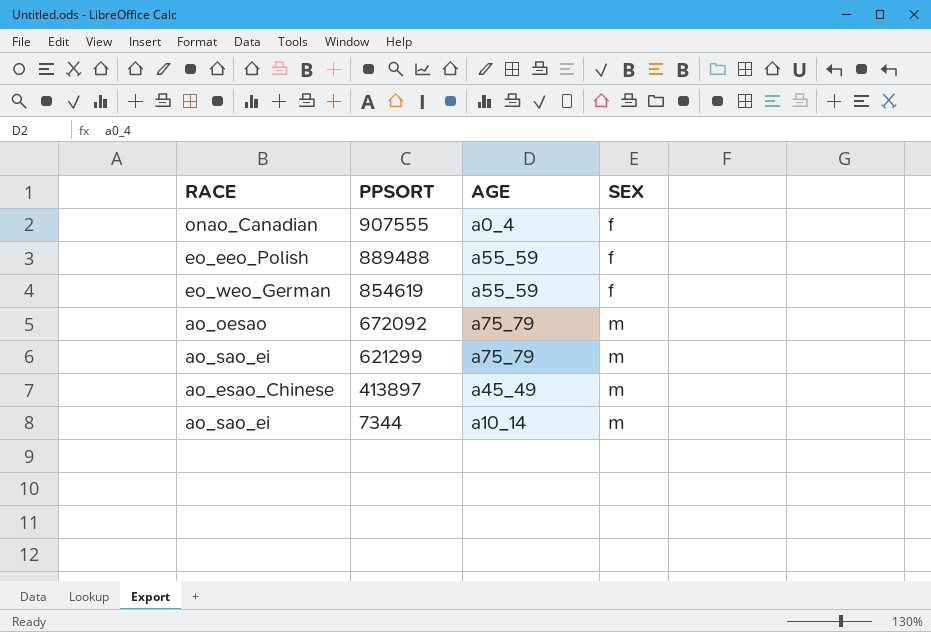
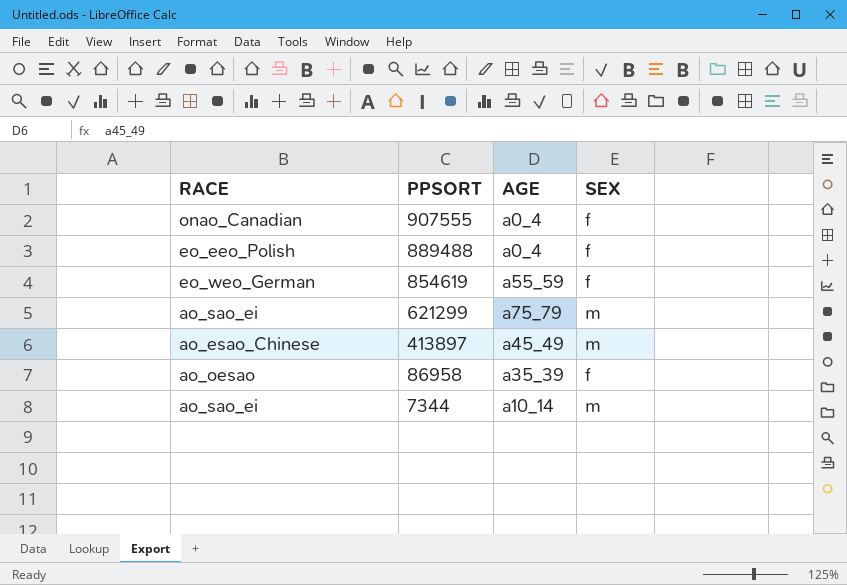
row 672092: ao_oesao | a75_79 | m -> none
889488 | AGE: a55_59 -> a0_4
row 86958: none -> ao_oesao | a35_39 | f

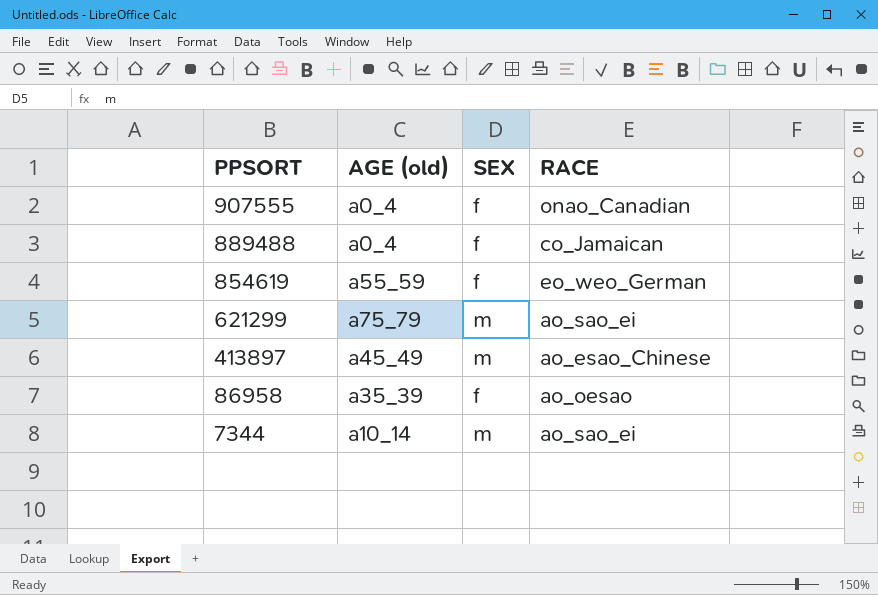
column name: AGE -> AGE (old)
column RACE | position: 1 -> 4
889488 | RACE: eo_eeo_Polish -> co_Jamaican

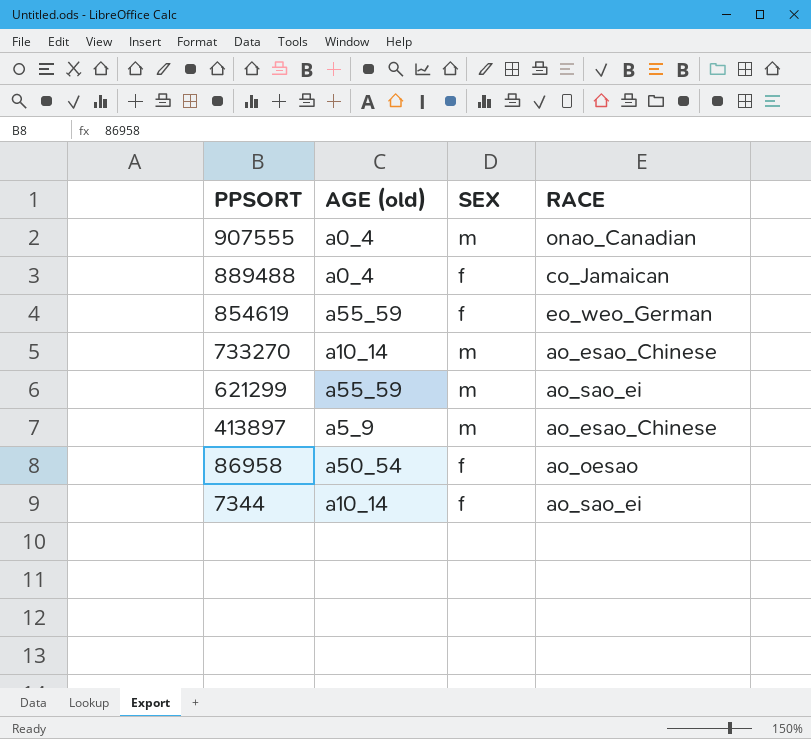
907555 | SEX: f -> m
row 733270: none -> a10_14 | m | ao_esao_Chinese
621299 | AGE (old): a75_79 -> a55_59
413897 | AGE (old): a45_49 -> a5_9
86958 | AGE (old): a35_39 -> a50_54
7344 | SEX: m -> f

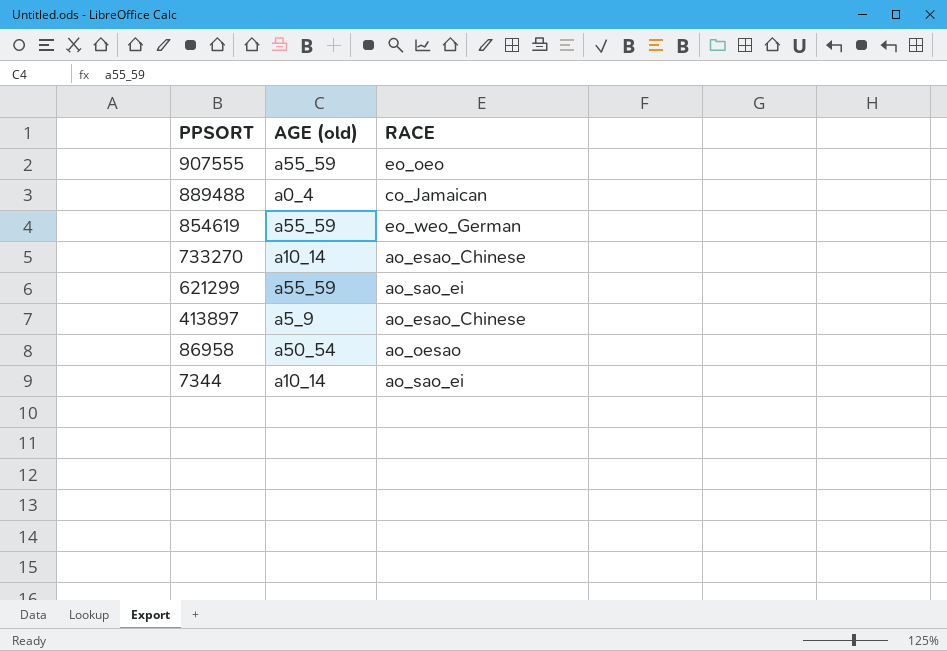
column SEX | position: 3 -> none
907555 | AGE (old): a0_4 -> a55_59
907555 | RACE: onao_Canadian -> eo_oeo

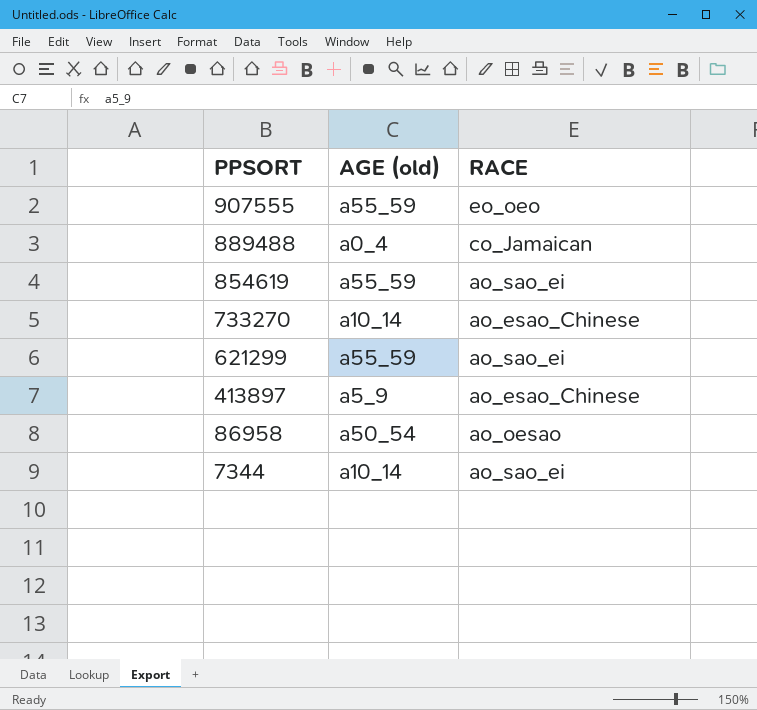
854619 | RACE: eo_weo_German -> ao_sao_ei

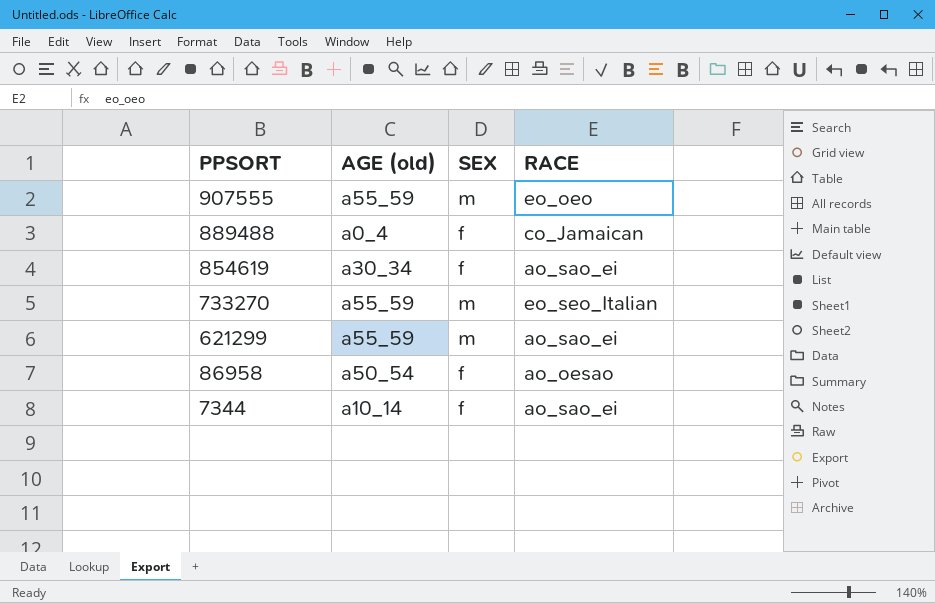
column SEX | position: none -> 3
row 413897: a5_9 | ao_esao_Chinese -> none
854619 | AGE (old): a55_59 -> a30_34
733270 | AGE (old): a10_14 -> a55_59
733270 | RACE: ao_esao_Chinese -> eo_seo_Italian

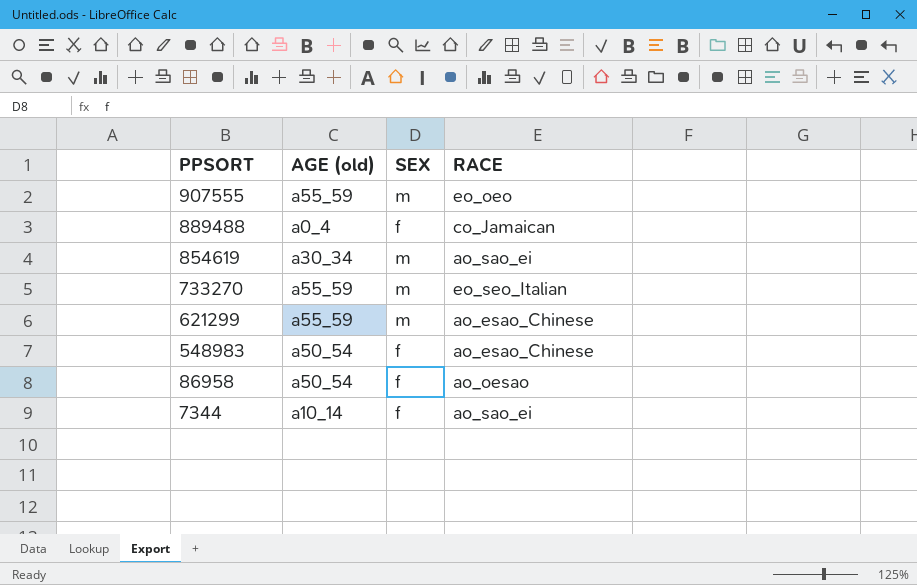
854619 | SEX: f -> m
621299 | RACE: ao_sao_ei -> ao_esao_Chinese
row 548983: none -> a50_54 | f | ao_esao_Chinese

